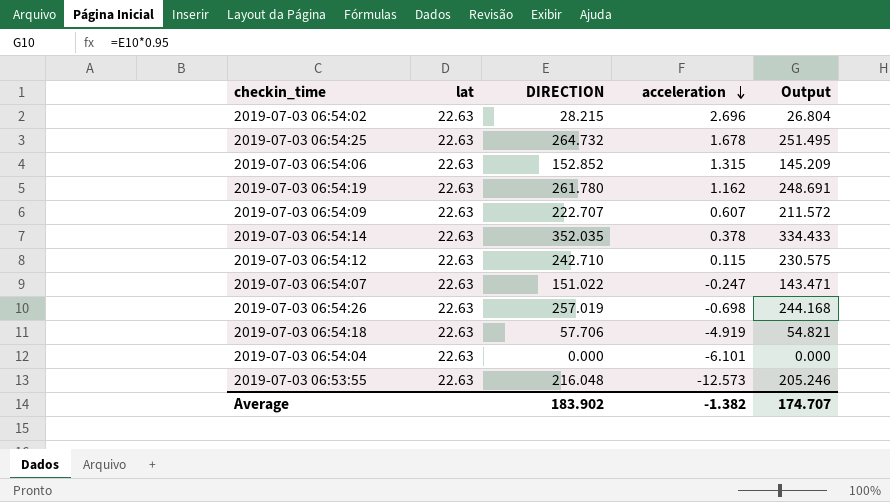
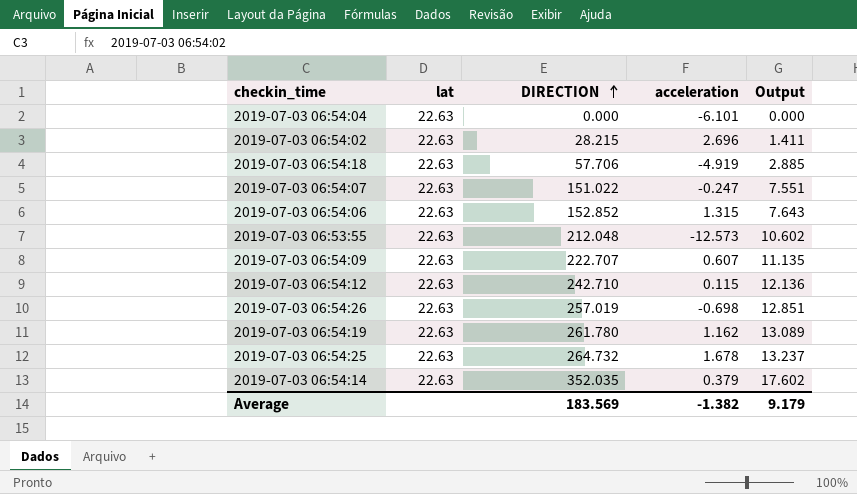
row order: acceleration descending -> DIRECTION ascending
column Output | formula: [DIRECTION] * 0.95 -> [DIRECTION] * 0.05
2019-07-03 06:53:55 | DIRECTION: 216.048 -> 212.048
2019-07-03 06:54:14 | acceleration: 0.378 -> 0.379
Average | DIRECTION: 183.902 -> 183.569
Average | Output: 174.707 -> 9.179

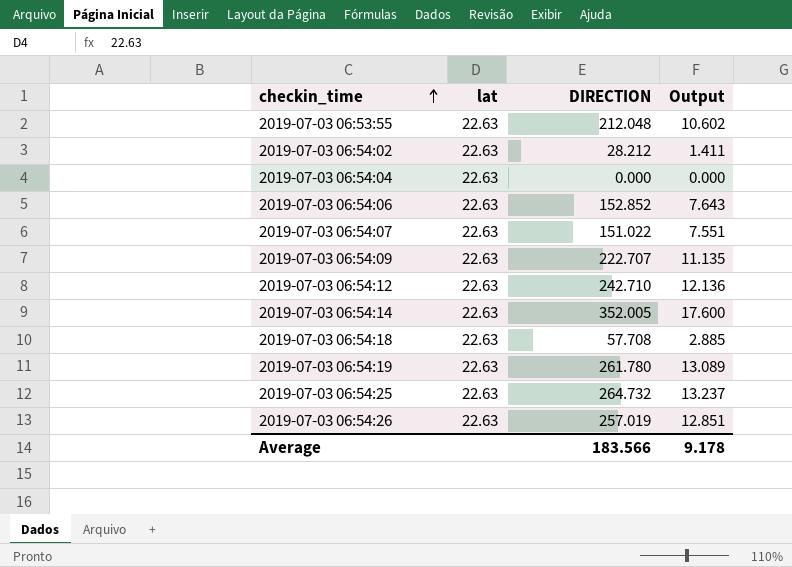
row order: DIRECTION ascending -> checkin_time ascending
column acceleration | position: 4 -> none
2019-07-03 06:54:02 | DIRECTION: 28.215 -> 28.212
2019-07-03 06:54:14 | DIRECTION: 352.035 -> 352.005
2019-07-03 06:54:14 | Output: 17.602 -> 17.600
2019-07-03 06:54:18 | DIRECTION: 57.706 -> 57.708
Average | DIRECTION: 183.569 -> 183.566
Average | Output: 9.179 -> 9.178

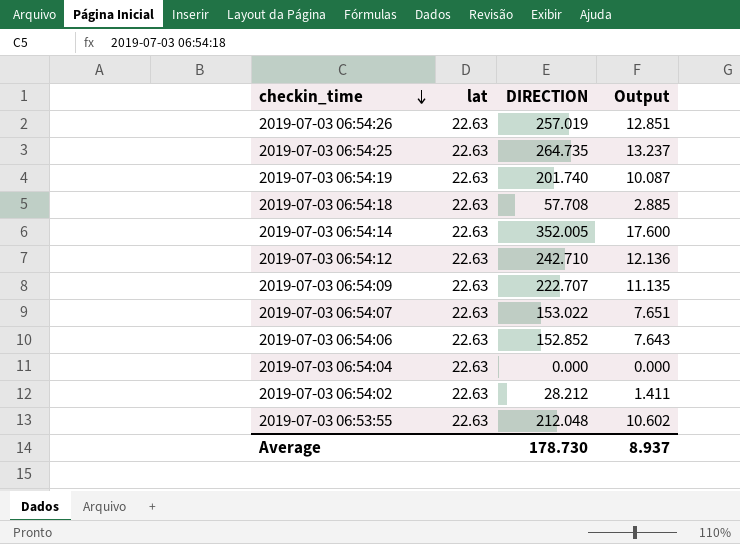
row order: checkin_time ascending -> checkin_time descending
2019-07-03 06:54:25 | DIRECTION: 264.732 -> 264.735
2019-07-03 06:54:19 | DIRECTION: 261.780 -> 201.740
2019-07-03 06:54:19 | Output: 13.089 -> 10.087
2019-07-03 06:54:07 | DIRECTION: 151.022 -> 153.022
2019-07-03 06:54:07 | Output: 7.551 -> 7.651
Average | DIRECTION: 183.566 -> 178.730
Average | Output: 9.178 -> 8.937

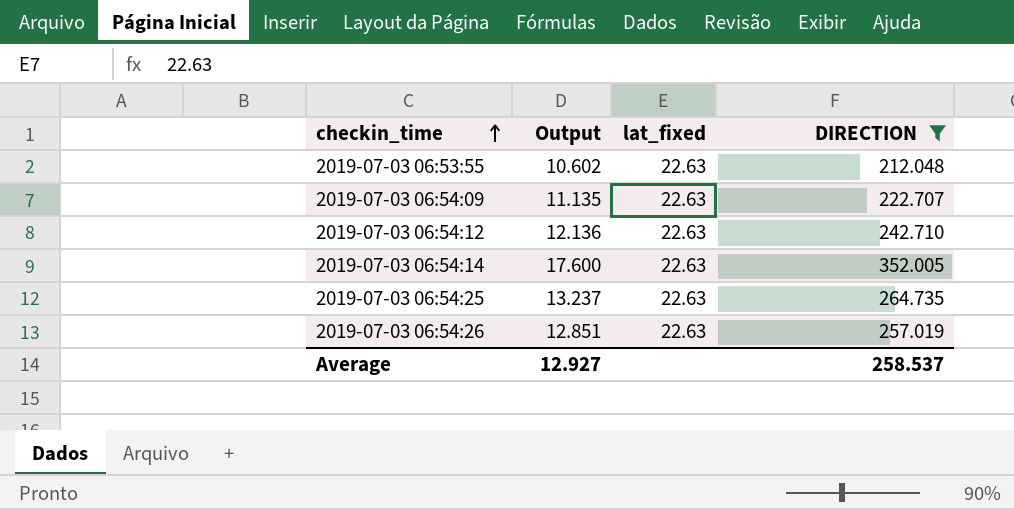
filter: none -> DIRECTION >= 212.048
row order: checkin_time descending -> checkin_time ascending
column Output | position: 4 -> 2
column name: lat -> lat_fixed
Average | Output: 8.937 -> 12.927
Average | DIRECTION: 178.730 -> 258.537

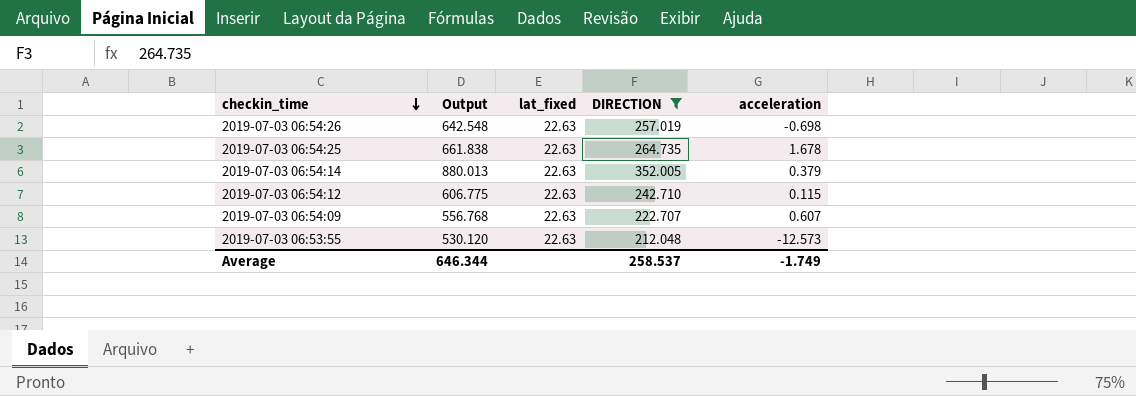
row order: checkin_time ascending -> checkin_time descending
column Output | formula: [DIRECTION] * 0.05 -> [DIRECTION] * 2.5
column acceleration | position: none -> 5
Average | Output: 12.927 -> 646.344

